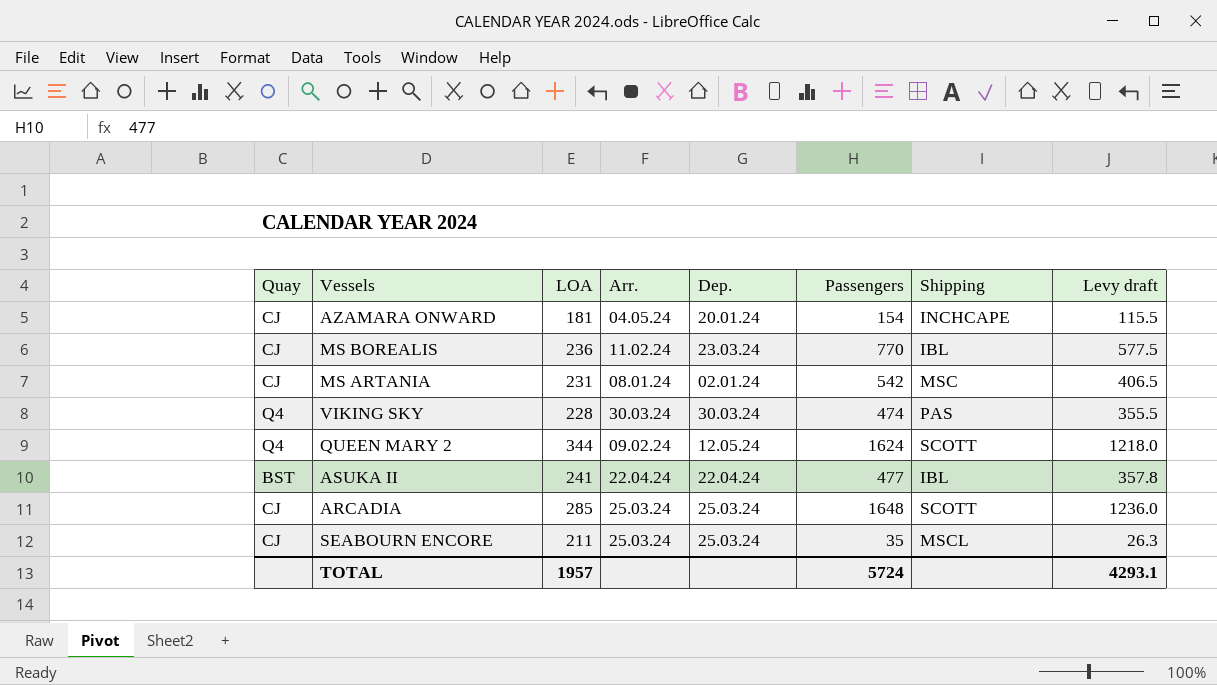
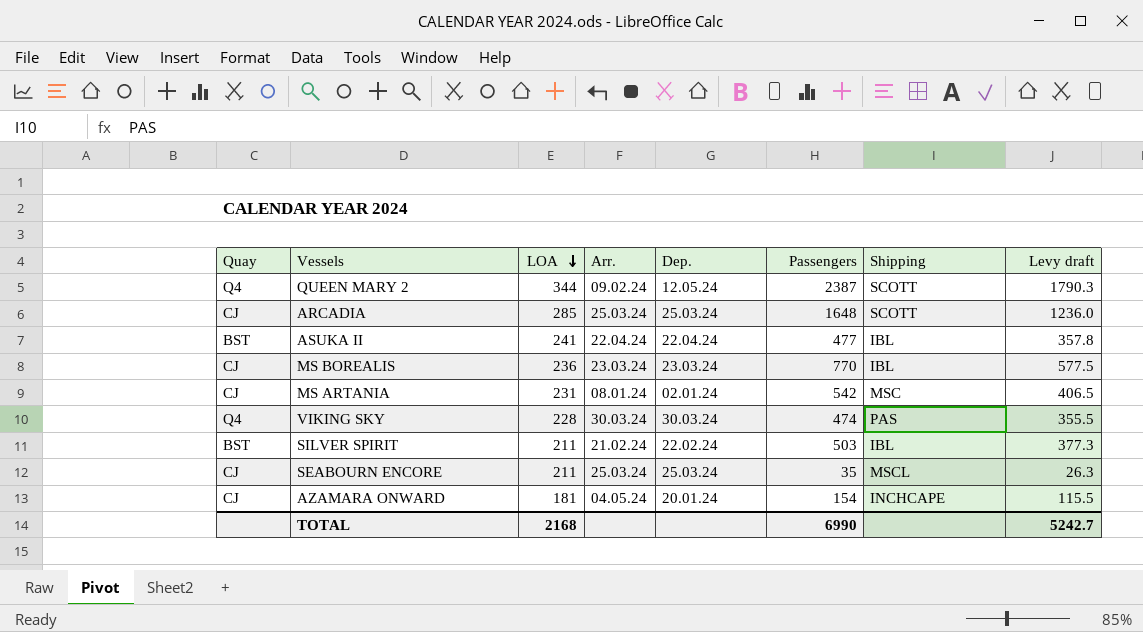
row order: none -> LOA descending
QUEEN MARY 2 | Passengers: 1624 -> 2387
QUEEN MARY 2 | Levy draft: 1218.0 -> 1790.3
MS BOREALIS | Arr.: 11.02.24 -> 23.03.24
row SILVER SPIRIT: none -> BST | 211 | 21.02.24 | 22.02.24 | 503 | IBL | 377.3
TOTAL | LOA: 1957 -> 2168
TOTAL | Passengers: 5724 -> 6990
TOTAL | Levy draft: 4293.1 -> 5242.7

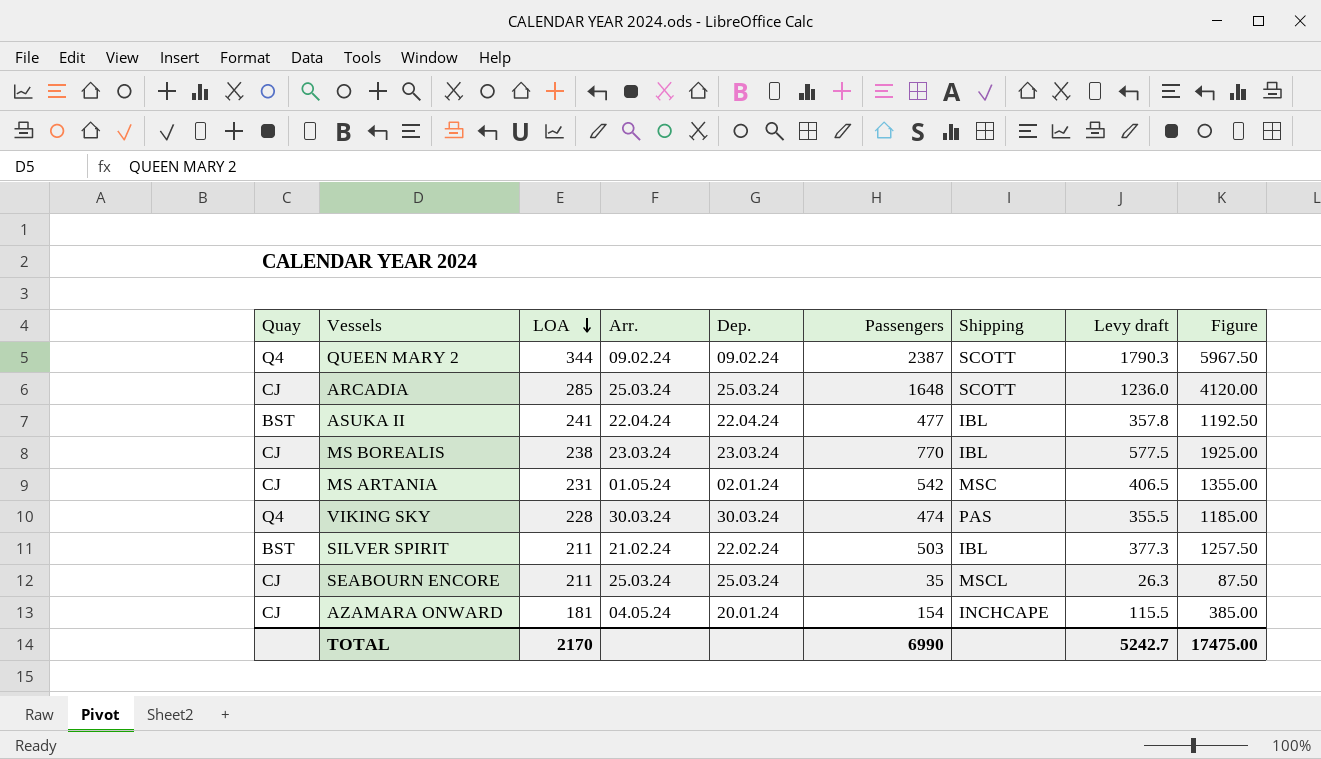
column Figure | formula: none -> [Passengers] * 2.5
QUEEN MARY 2 | Dep.: 12.05.24 -> 09.02.24
MS BOREALIS | LOA: 236 -> 238
MS ARTANIA | Arr.: 08.01.24 -> 01.05.24
TOTAL | LOA: 2168 -> 2170

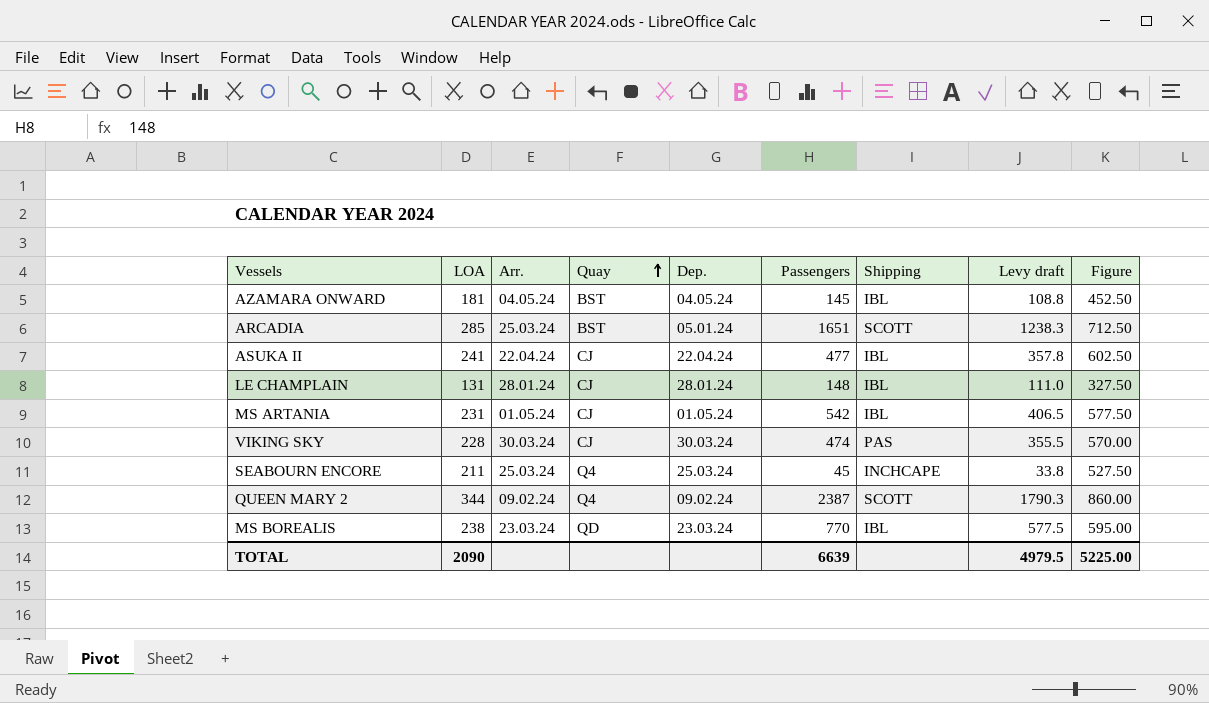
row order: LOA descending -> Quay ascending
column Quay | position: 1 -> 4
column Figure | formula: [Passengers] * 2.5 -> [LOA] * 2.5
row SILVER SPIRIT: BST | 211 | 21.02.24 | 22.02.24 | 503 | IBL | 377.3 | 1257.50 -> none
AZAMARA ONWARD | Quay: CJ -> BST
AZAMARA ONWARD | Dep.: 20.01.24 -> 04.05.24
AZAMARA ONWARD | Passengers: 154 -> 145
AZAMARA ONWARD | Shipping: INCHCAPE -> IBL
AZAMARA ONWARD | Levy draft: 115.5 -> 108.8
ARCADIA | Quay: CJ -> BST
ARCADIA | Dep.: 25.03.24 -> 05.01.24
ARCADIA | Passengers: 1648 -> 1651
ARCADIA | Levy draft: 1236.0 -> 1238.3
ASUKA II | Quay: BST -> CJ
row LE CHAMPLAIN: none -> 131 | 28.01.24 | CJ | 28.01.24 | 148 | IBL | 111.0 | 327.50
MS ARTANIA | Dep.: 02.01.24 -> 01.05.24
MS ARTANIA | Shipping: MSC -> IBL
VIKING SKY | Quay: Q4 -> CJ
SEABOURN ENCORE | Quay: CJ -> Q4
SEABOURN ENCORE | Passengers: 35 -> 45
SEABOURN ENCORE | Shipping: MSCL -> INCHCAPE
SEABOURN ENCORE | Levy draft: 26.3 -> 33.8
MS BOREALIS | Quay: CJ -> QD
TOTAL | LOA: 2170 -> 2090
TOTAL | Passengers: 6990 -> 6639
TOTAL | Levy draft: 5242.7 -> 4979.5
TOTAL | Figure: 17475.00 -> 5225.00

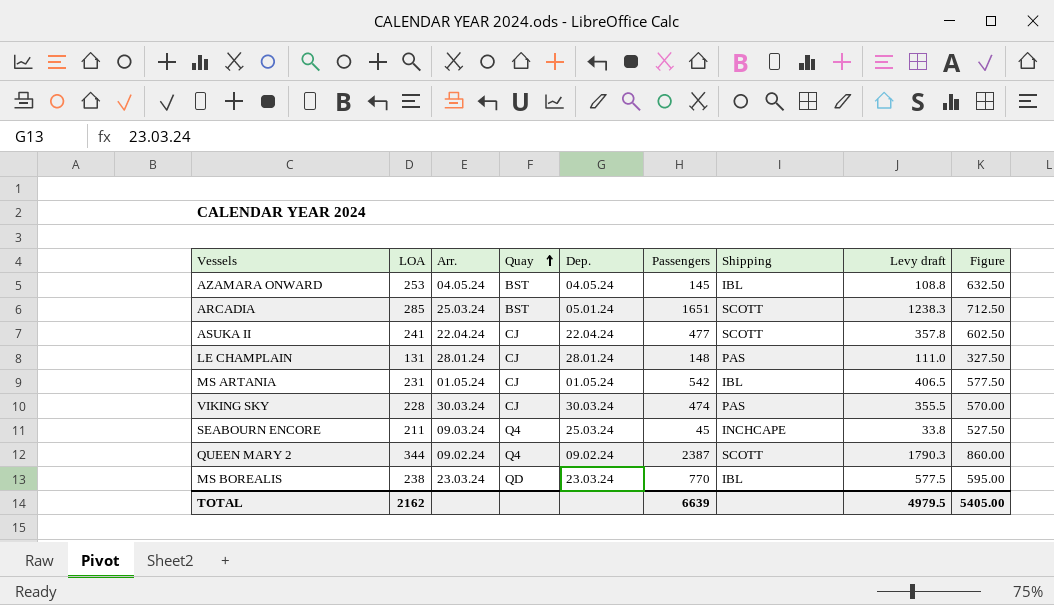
AZAMARA ONWARD | LOA: 181 -> 253
AZAMARA ONWARD | Figure: 452.50 -> 632.50
ASUKA II | Shipping: IBL -> SCOTT
LE CHAMPLAIN | Shipping: IBL -> PAS
SEABOURN ENCORE | Arr.: 25.03.24 -> 09.03.24
TOTAL | LOA: 2090 -> 2162
TOTAL | Figure: 5225.00 -> 5405.00

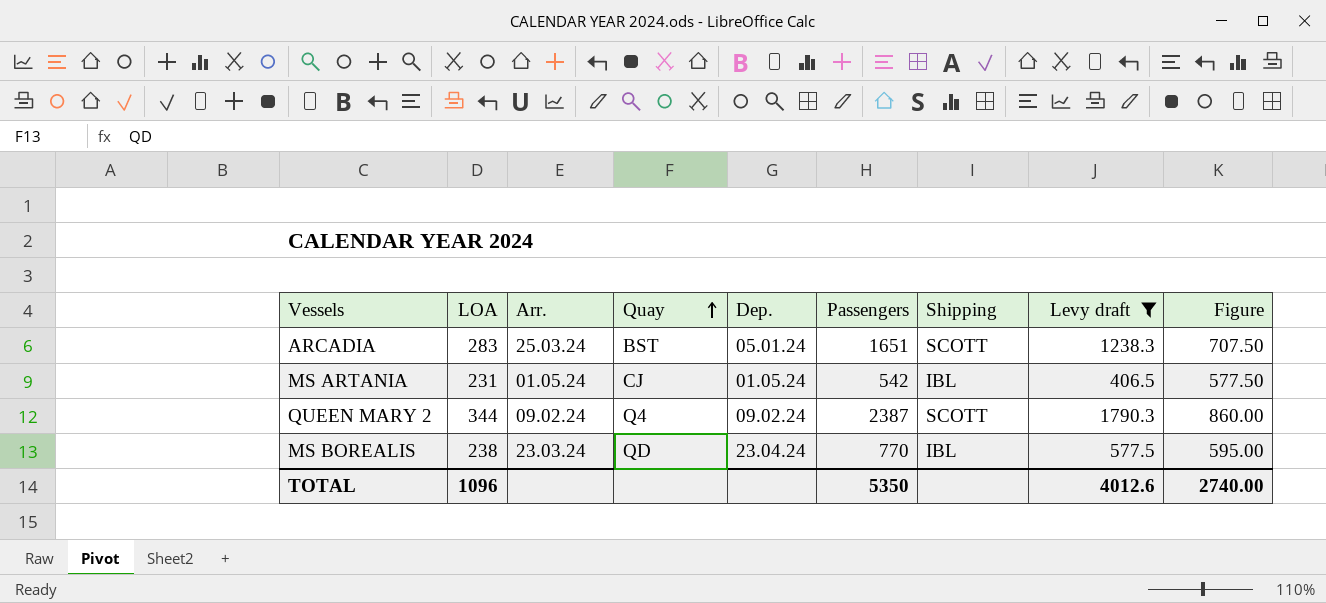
filter: none -> Levy draft >= 406.5
ARCADIA | LOA: 285 -> 283
ARCADIA | Figure: 712.50 -> 707.50
MS BOREALIS | Dep.: 23.03.24 -> 23.04.24
TOTAL | LOA: 2162 -> 1096
TOTAL | Passengers: 6639 -> 5350
TOTAL | Levy draft: 4979.5 -> 4012.6
TOTAL | Figure: 5405.00 -> 2740.00

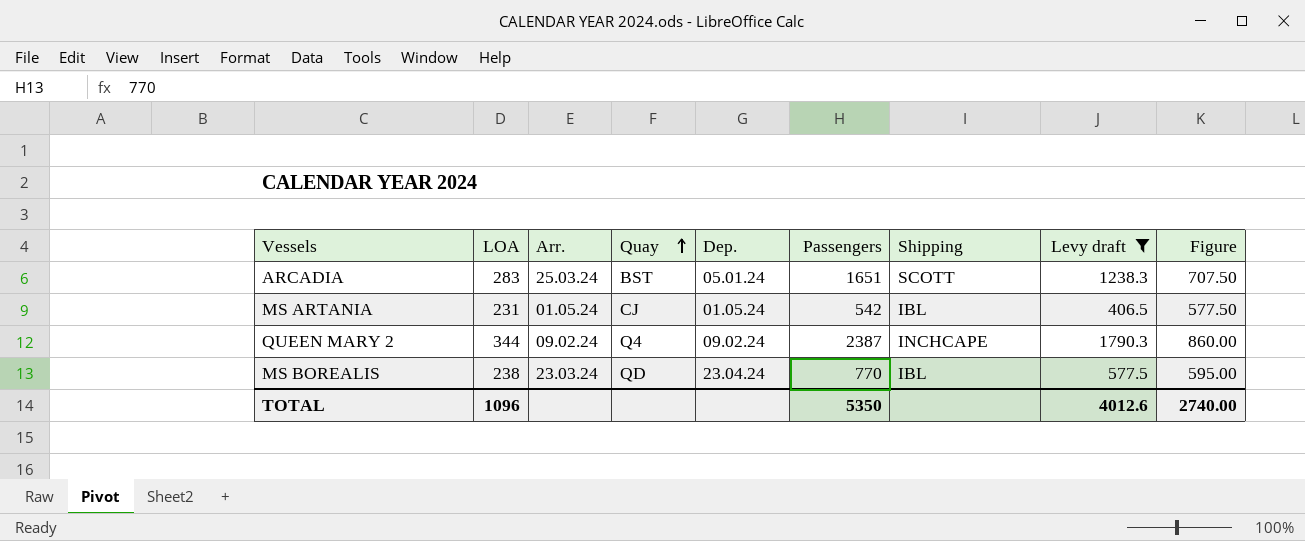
QUEEN MARY 2 | Shipping: SCOTT -> INCHCAPE

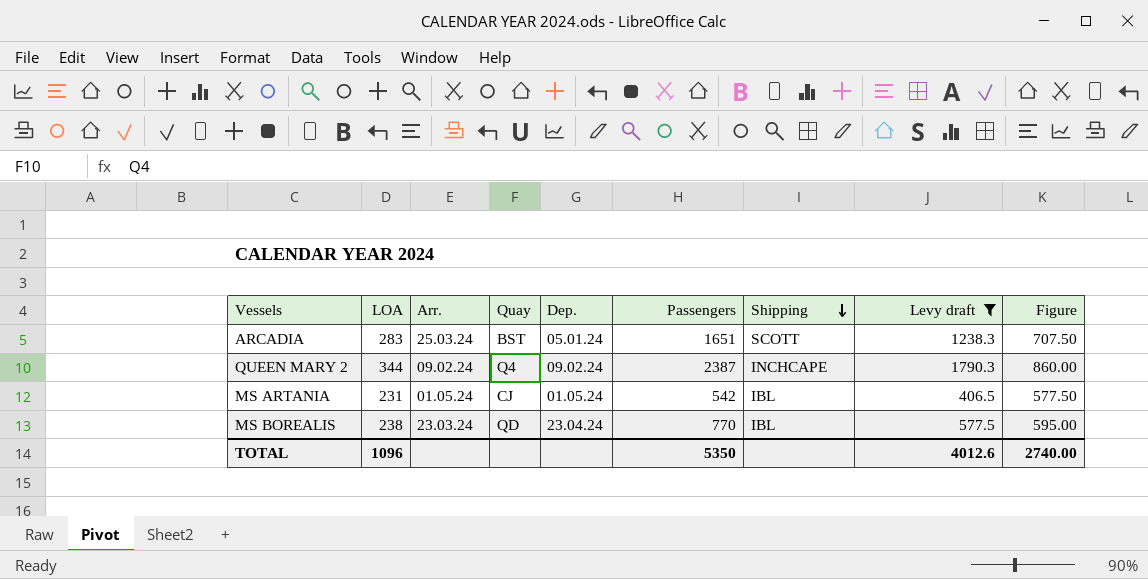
row order: Quay ascending -> Shipping descending

